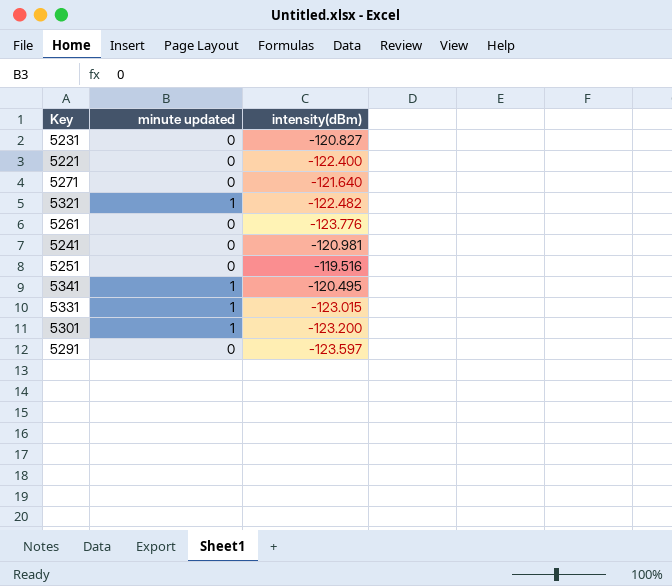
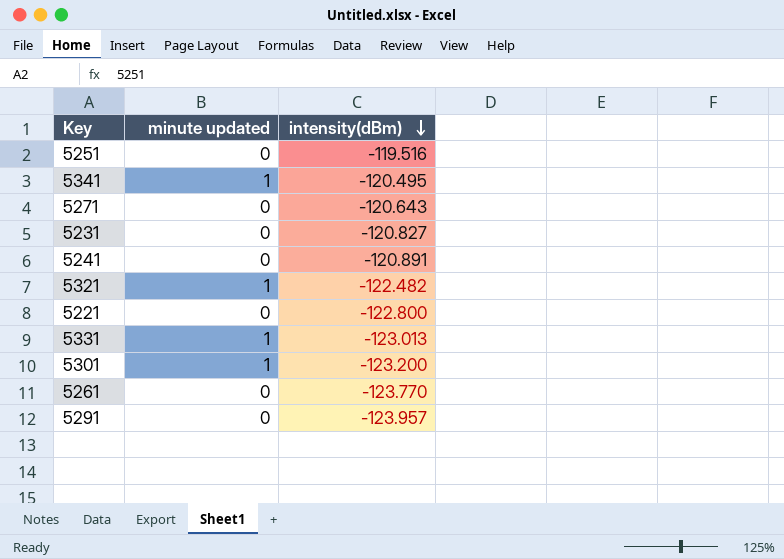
row order: none -> intensity(dBm) descending
5271 | intensity(dBm): -121.640 -> -120.643
5241 | intensity(dBm): -120.981 -> -120.891
5221 | intensity(dBm): -122.400 -> -122.800
5331 | intensity(dBm): -123.015 -> -123.013
5261 | intensity(dBm): -123.776 -> -123.770
5291 | intensity(dBm): -123.597 -> -123.957

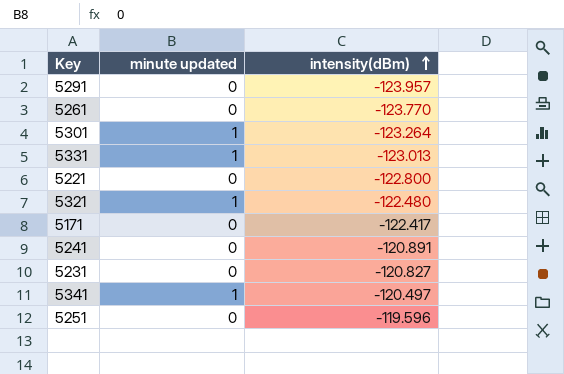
row order: intensity(dBm) descending -> intensity(dBm) ascending
row 5271: 0 | -120.643 -> none
5301 | intensity(dBm): -123.200 -> -123.264
5321 | intensity(dBm): -122.482 -> -122.480
row 5171: none -> 0 | -122.417
5341 | intensity(dBm): -120.495 -> -120.497
5251 | intensity(dBm): -119.516 -> -119.596

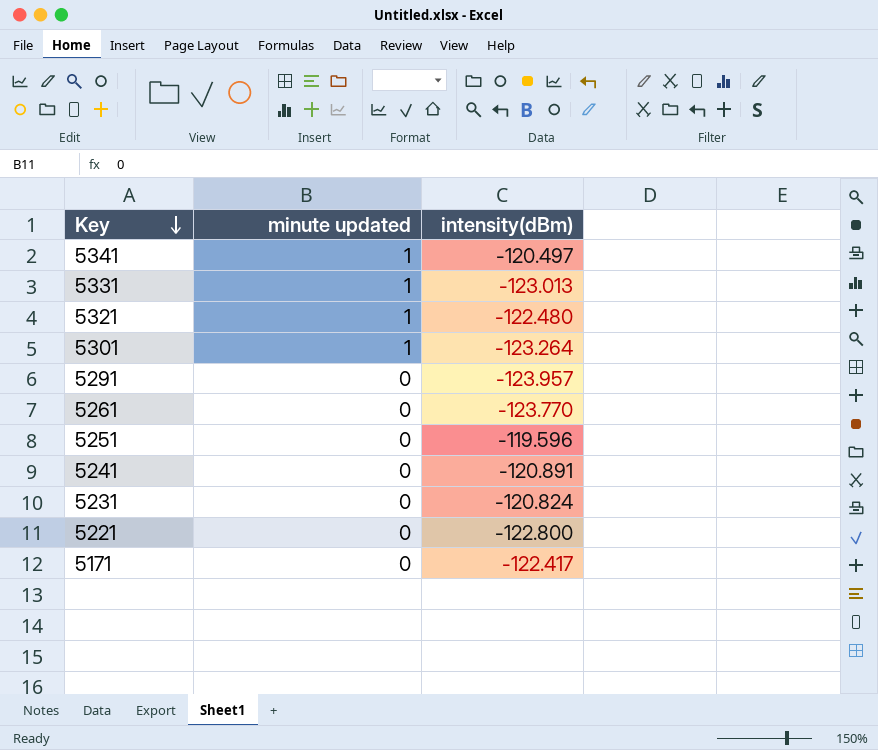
row order: intensity(dBm) ascending -> Key descending
5231 | intensity(dBm): -120.827 -> -120.824

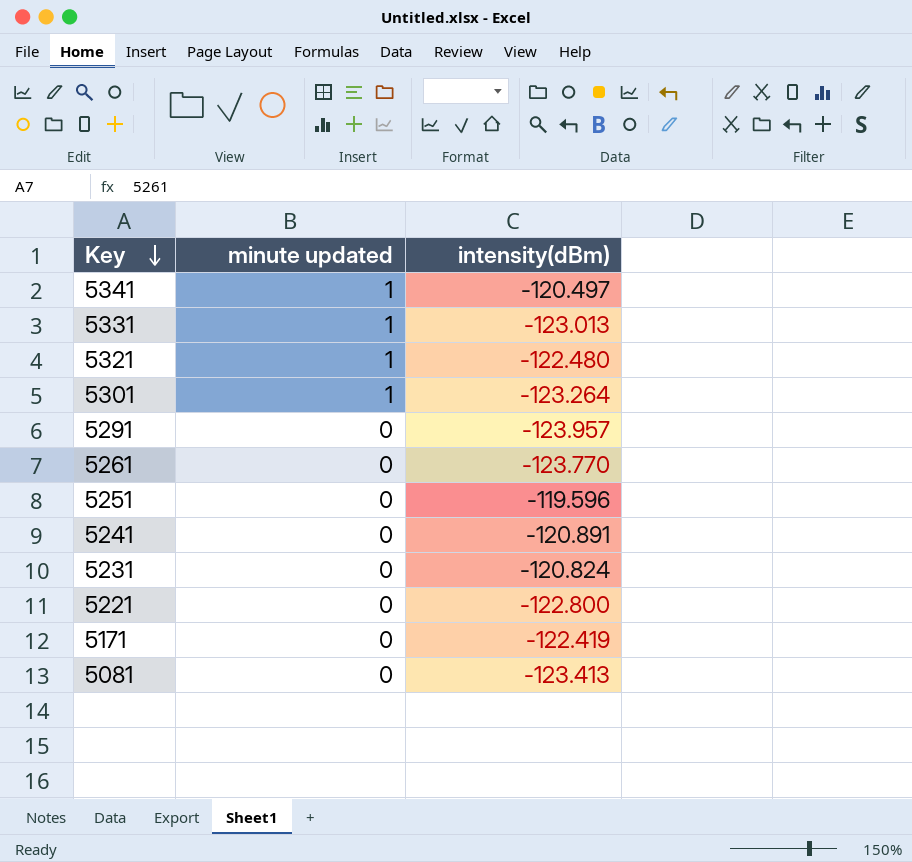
5171 | intensity(dBm): -122.417 -> -122.419
row 5081: none -> 0 | -123.413

